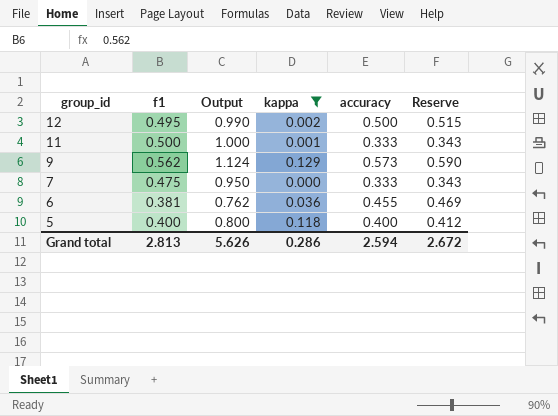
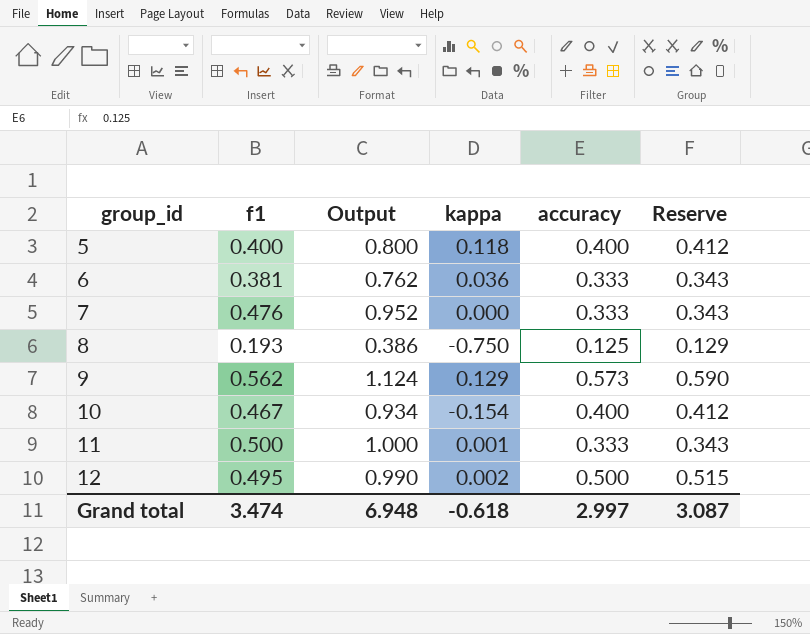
filter: kappa >= 0.000 -> none
row order: group_id descending -> group_id ascending
6 | accuracy: 0.455 -> 0.333
6 | Reserve: 0.469 -> 0.343
7 | f1: 0.475 -> 0.476
7 | Output: 0.950 -> 0.952
Grand total | f1: 2.813 -> 3.474
Grand total | Output: 5.626 -> 6.948
Grand total | kappa: 0.286 -> -0.618
Grand total | accuracy: 2.594 -> 2.997
Grand total | Reserve: 2.672 -> 3.087

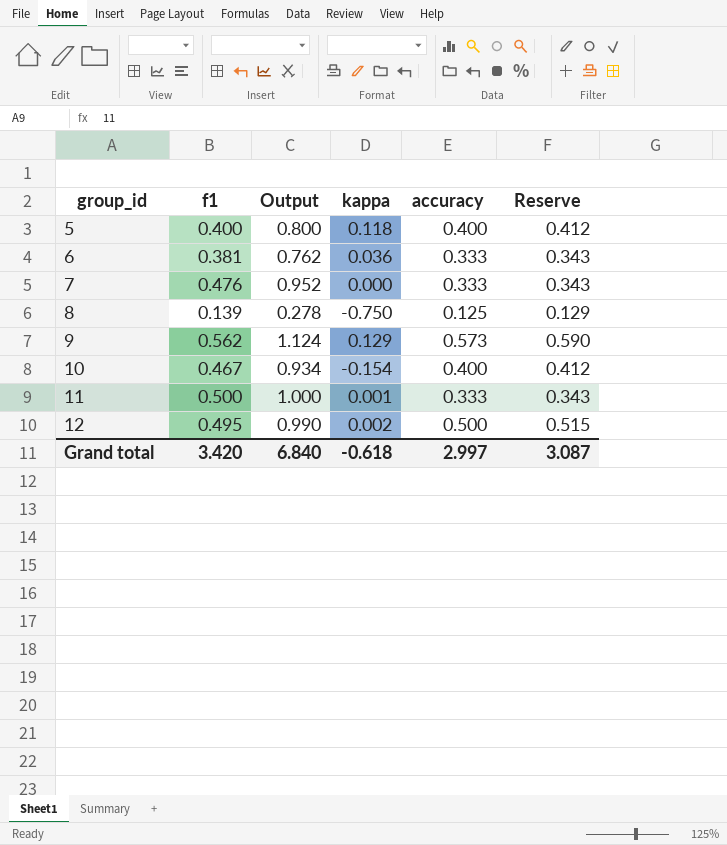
8 | f1: 0.193 -> 0.139
8 | Output: 0.386 -> 0.278
Grand total | f1: 3.474 -> 3.420
Grand total | Output: 6.948 -> 6.840

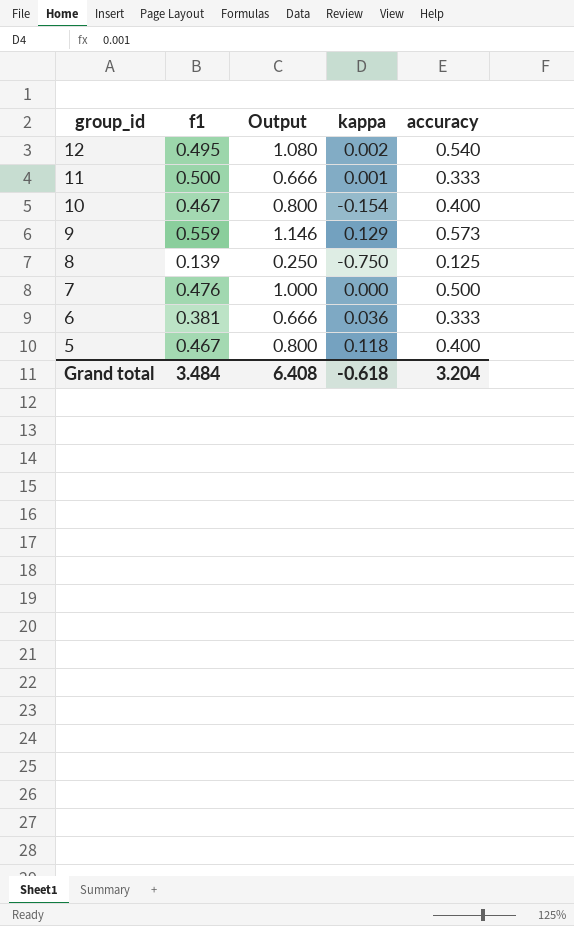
row order: group_id ascending -> group_id descending
column Reserve | formula: [accuracy] * 1.03 -> none
column Output | formula: [f1] * 2 -> [accuracy] * 2
12 | accuracy: 0.500 -> 0.540
9 | f1: 0.562 -> 0.559
7 | accuracy: 0.333 -> 0.500
5 | f1: 0.400 -> 0.467
Grand total | f1: 3.420 -> 3.484
Grand total | Output: 6.840 -> 6.408
Grand total | accuracy: 2.997 -> 3.204

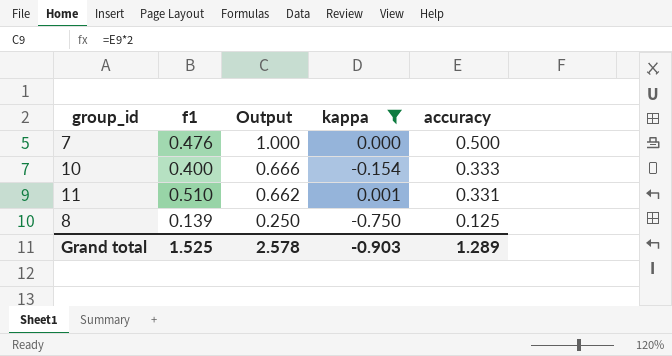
filter: none -> kappa <= 0.001
row order: group_id descending -> Output descending
10 | f1: 0.467 -> 0.400
10 | Output: 0.800 -> 0.666
10 | accuracy: 0.400 -> 0.333
11 | f1: 0.500 -> 0.510
11 | Output: 0.666 -> 0.662
11 | accuracy: 0.333 -> 0.331
Grand total | f1: 3.484 -> 1.525
Grand total | Output: 6.408 -> 2.578
Grand total | kappa: -0.618 -> -0.903
Grand total | accuracy: 3.204 -> 1.289

